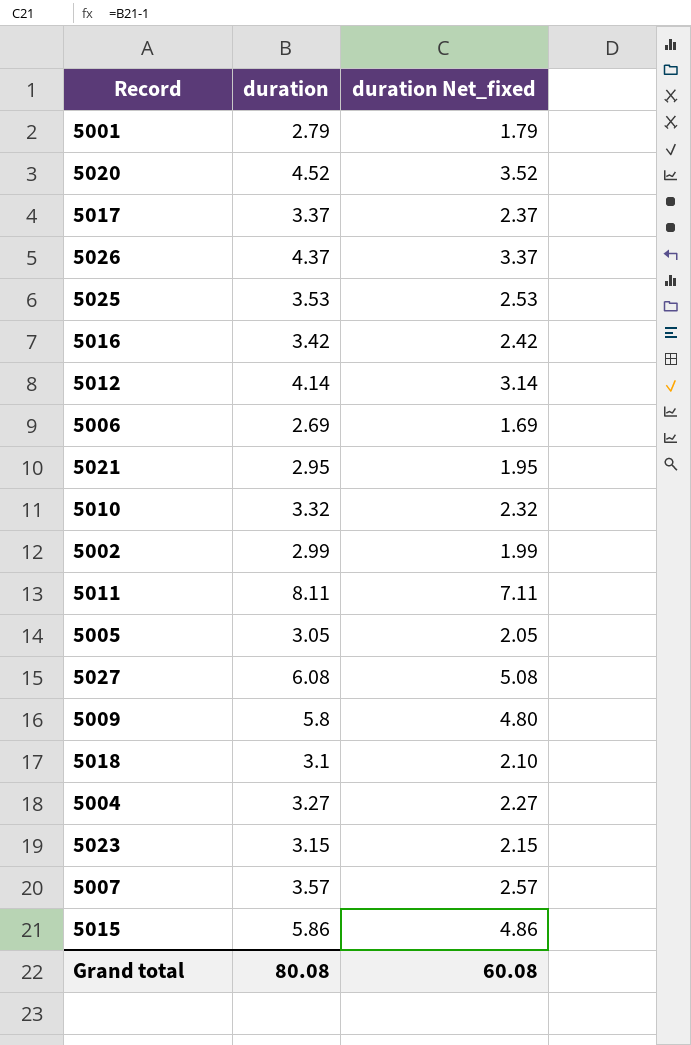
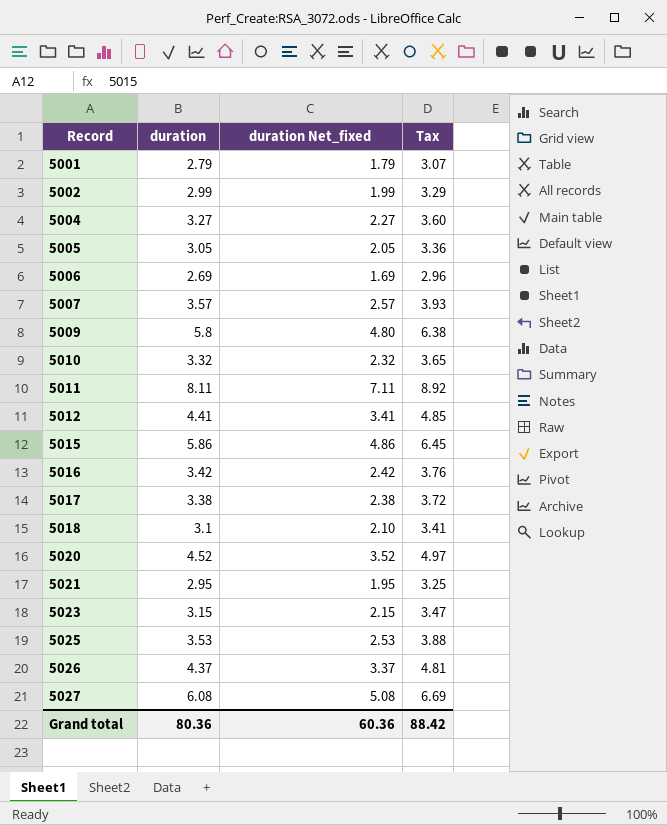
row order: none -> Record ascending
column Tax | formula: none -> [duration] * 1.1
5012 | duration: 4.14 -> 4.41
5012 | duration Net_fixed: 3.14 -> 3.41
5017 | duration: 3.37 -> 3.38
5017 | duration Net_fixed: 2.37 -> 2.38
Grand total | duration: 80.08 -> 80.36
Grand total | duration Net_fixed: 60.08 -> 60.36

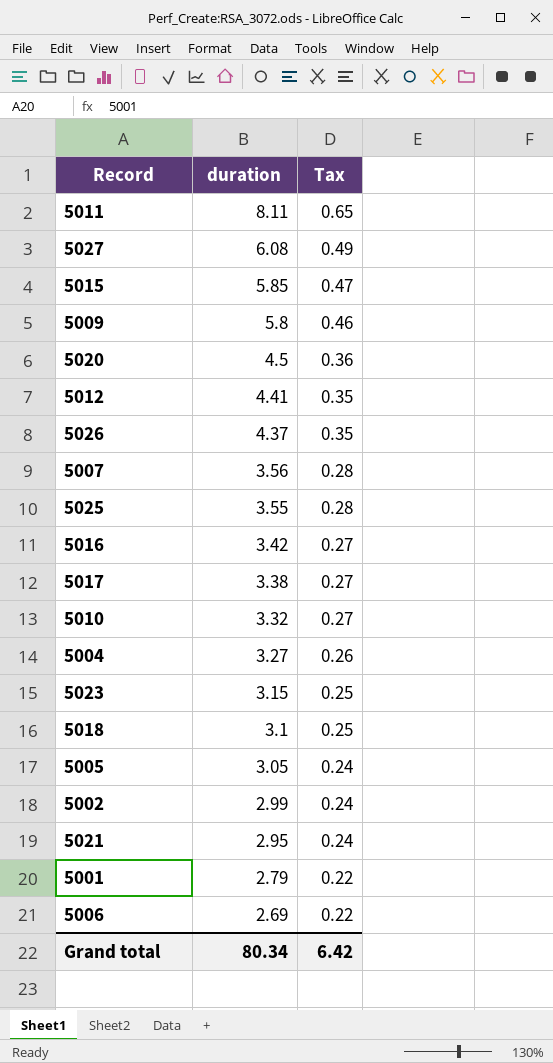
row order: Record ascending -> duration descending
column duration Net_fixed | formula: [duration] - 1 -> none
column Tax | formula: [duration] * 1.1 -> [duration] * 0.08
5015 | duration: 5.86 -> 5.85
5020 | duration: 4.52 -> 4.5
5007 | duration: 3.57 -> 3.56
5025 | duration: 3.53 -> 3.55
Grand total | duration: 80.36 -> 80.34
Grand total | Tax: 88.42 -> 6.42

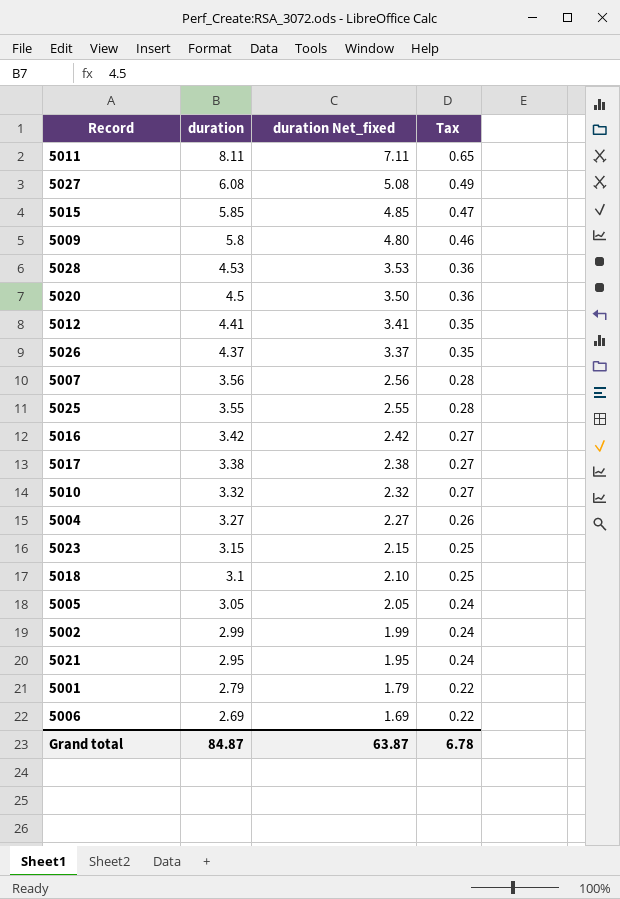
column duration Net_fixed | formula: none -> [duration] - 1
row 5028: none -> 4.53 | 3.53 | 0.36
Grand total | duration: 80.34 -> 84.87
Grand total | Tax: 6.42 -> 6.78

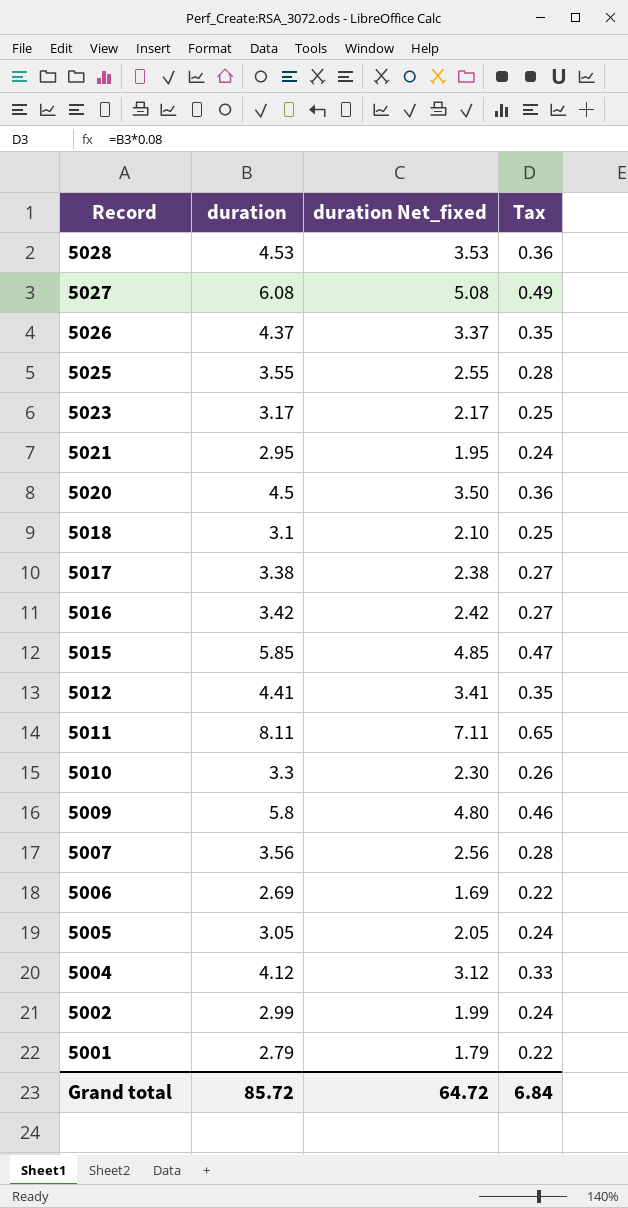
row order: duration descending -> Record descending
5023 | duration: 3.15 -> 3.17
5023 | duration Net_fixed: 2.15 -> 2.17
5010 | duration: 3.32 -> 3.3
5010 | duration Net_fixed: 2.32 -> 2.30
5010 | Tax: 0.27 -> 0.26
5004 | duration: 3.27 -> 4.12
5004 | duration Net_fixed: 2.27 -> 3.12
5004 | Tax: 0.26 -> 0.33
Grand total | duration: 84.87 -> 85.72
Grand total | duration Net_fixed: 63.87 -> 64.72
Grand total | Tax: 6.78 -> 6.84

